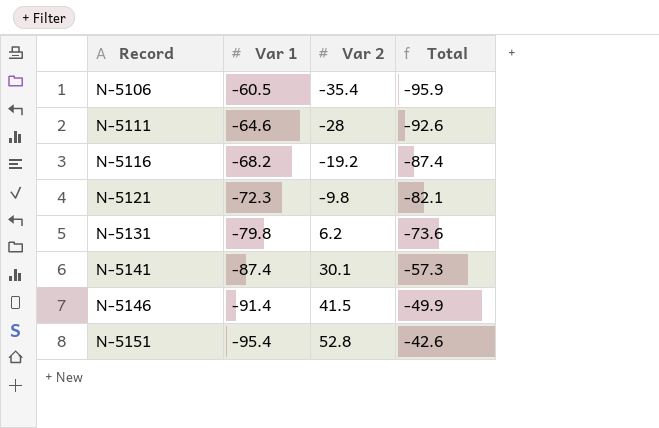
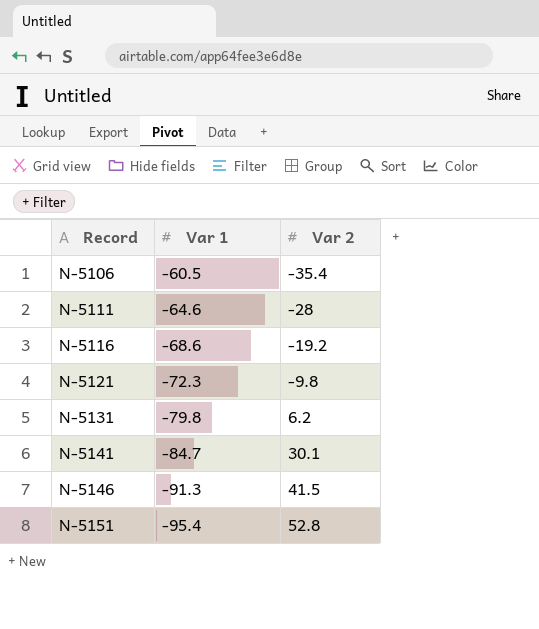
column Total | formula: [Var 1] + [Var 2] -> none
N-5116 | Var 1: -68.2 -> -68.6
N-5141 | Var 1: -87.4 -> -84.7
N-5146 | Var 1: -91.4 -> -91.3

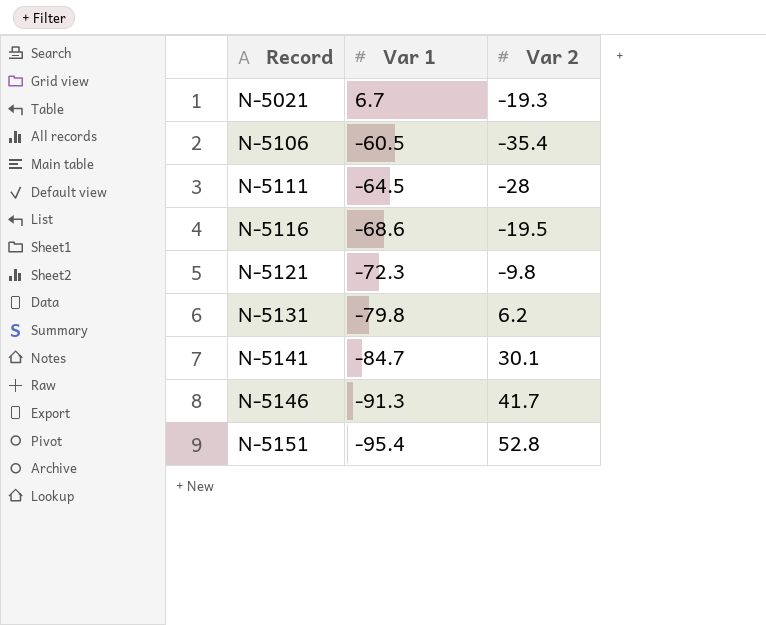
row N-5021: none -> 6.7 | -19.3
N-5111 | Var 1: -64.6 -> -64.5
N-5116 | Var 2: -19.2 -> -19.5
N-5146 | Var 2: 41.5 -> 41.7

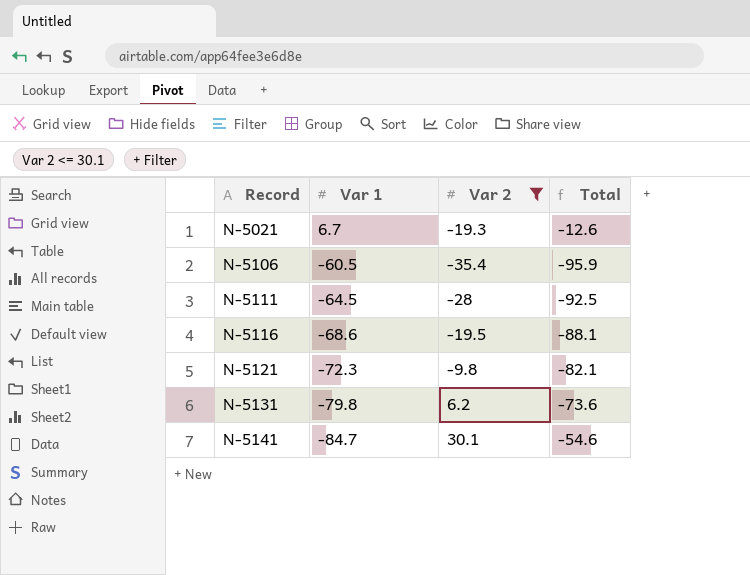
filter: none -> Var 2 <= 30.1
column Total | formula: none -> [Var 1] + [Var 2]

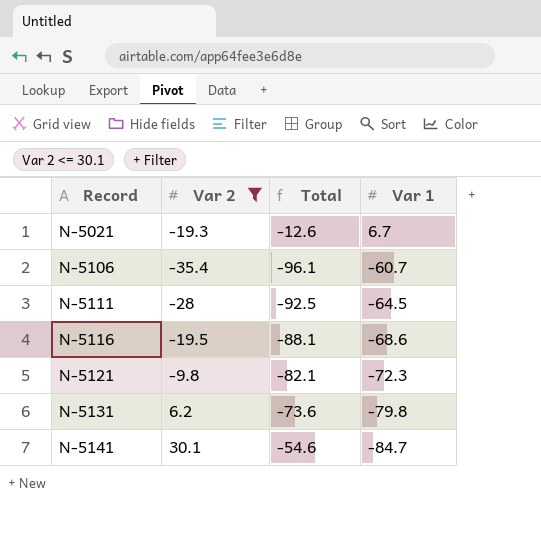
column Var 1 | position: 2 -> 4
N-5106 | Total: -95.9 -> -96.1
N-5106 | Var 1: -60.5 -> -60.7

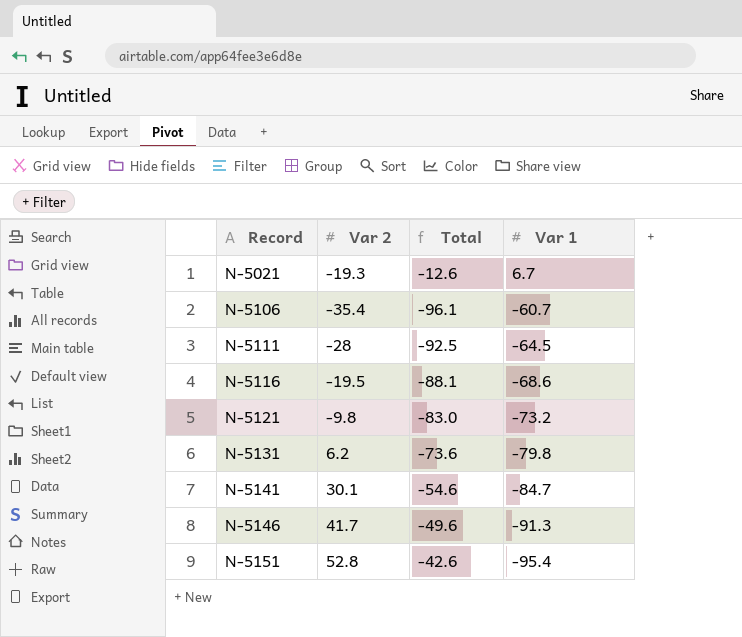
filter: Var 2 <= 30.1 -> none
N-5121 | Total: -82.1 -> -83.0
N-5121 | Var 1: -72.3 -> -73.2

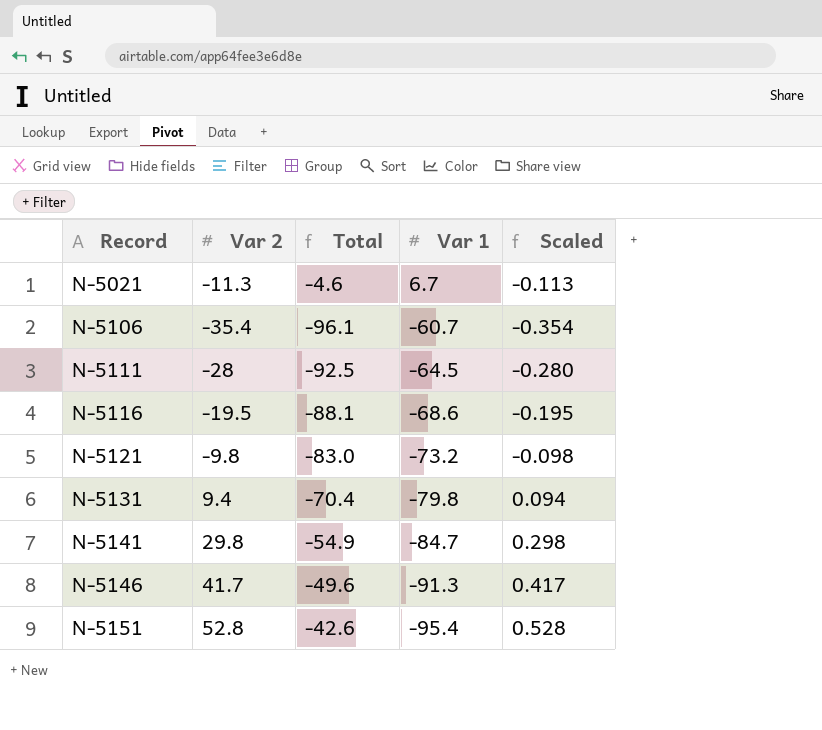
column Scaled | formula: none -> [Var 2] * 0.01
N-5021 | Var 2: -19.3 -> -11.3
N-5021 | Total: -12.6 -> -4.6
N-5131 | Var 2: 6.2 -> 9.4
N-5131 | Total: -73.6 -> -70.4
N-5141 | Var 2: 30.1 -> 29.8
N-5141 | Total: -54.6 -> -54.9

